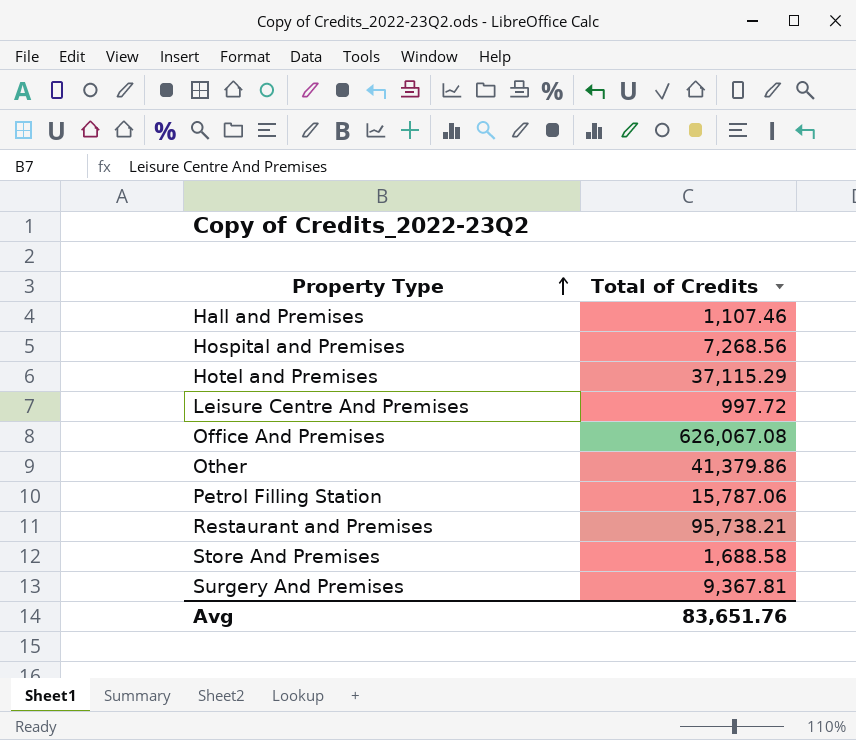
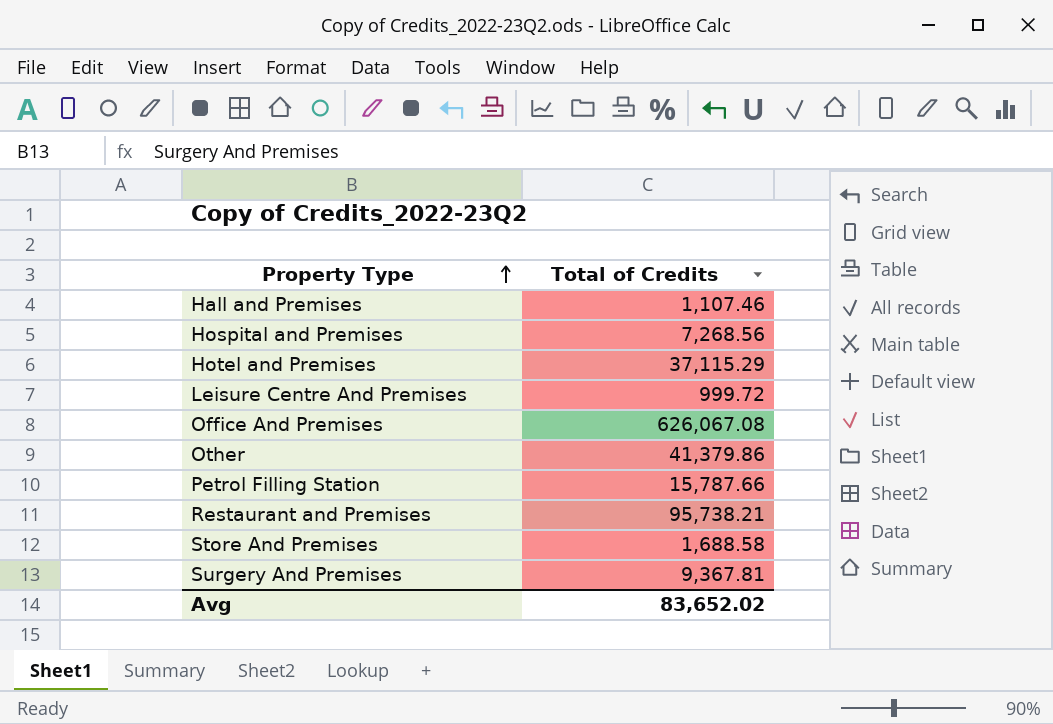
Leisure Centre And Premises | Total of Credits: 997.72 -> 999.72
Petrol Filling Station | Total of Credits: 15,787.06 -> 15,787.66
Avg | Total of Credits: 83,651.76 -> 83,652.02

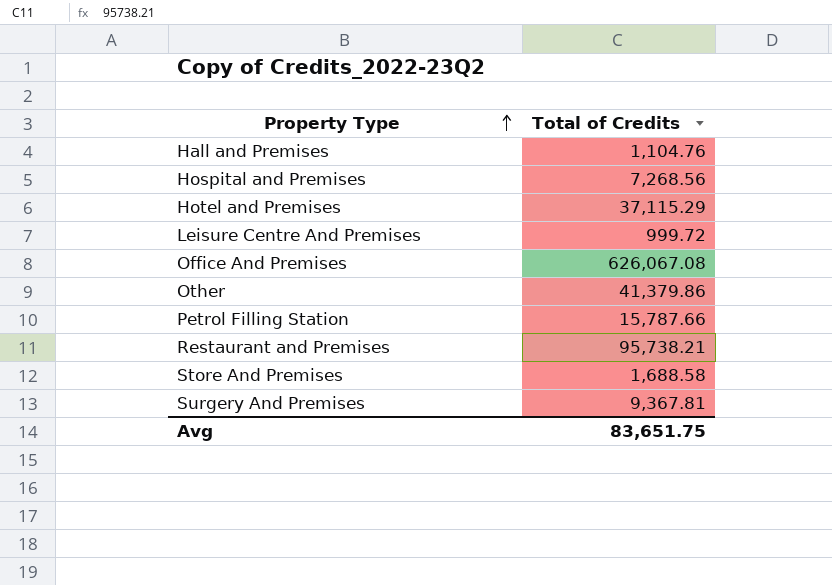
Hall and Premises | Total of Credits: 1,107.46 -> 1,104.76
Avg | Total of Credits: 83,652.02 -> 83,651.75

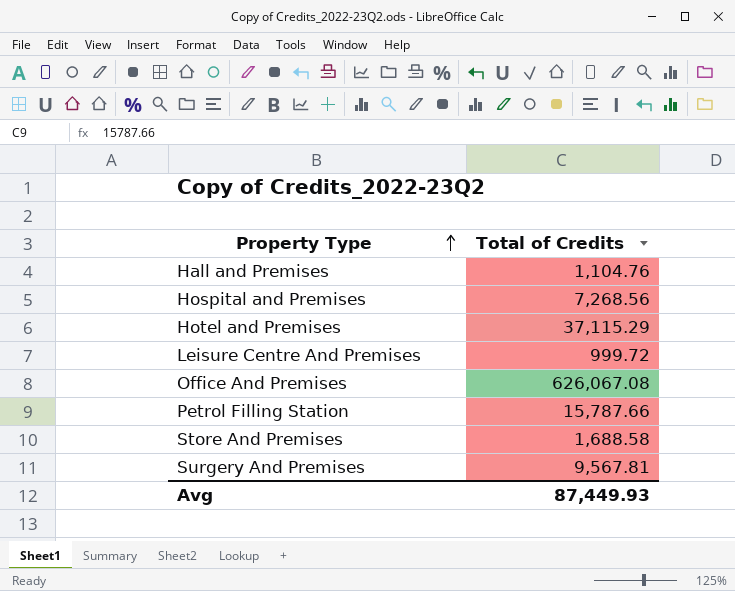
row Other: 41,379.86 -> none
row Restaurant and Premises: 95,738.21 -> none
Surgery And Premises | Total of Credits: 9,367.81 -> 9,567.81
Avg | Total of Credits: 83,651.75 -> 87,449.93

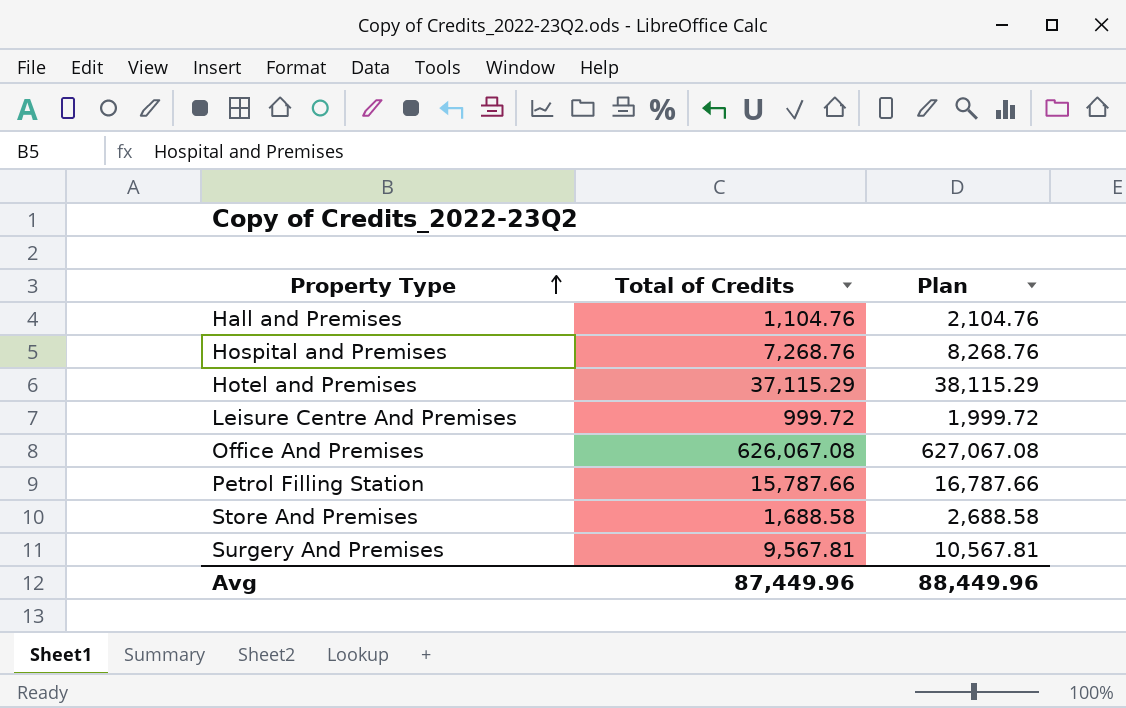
column Plan | formula: none -> [Total of Credits] + 1000
Hospital and Premises | Total of Credits: 7,268.56 -> 7,268.76
Avg | Total of Credits: 87,449.93 -> 87,449.96

